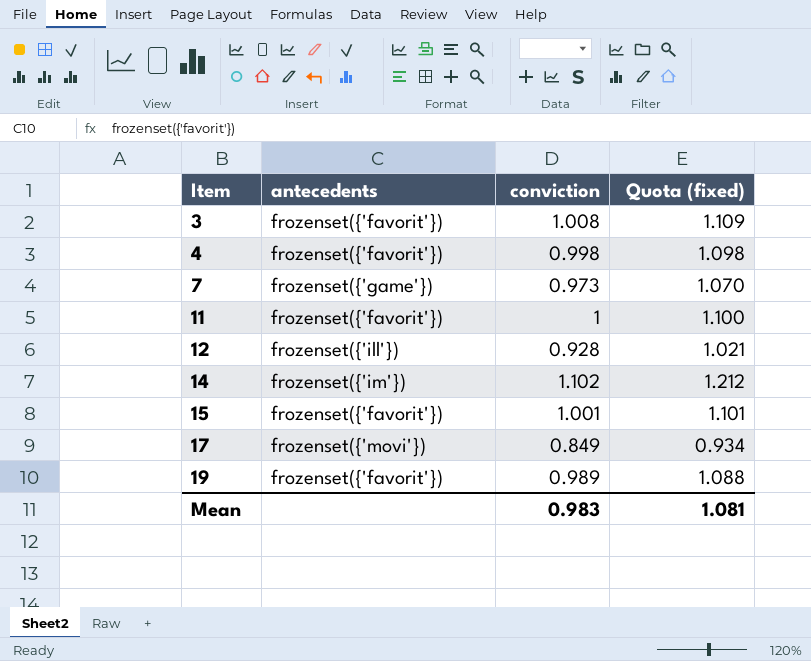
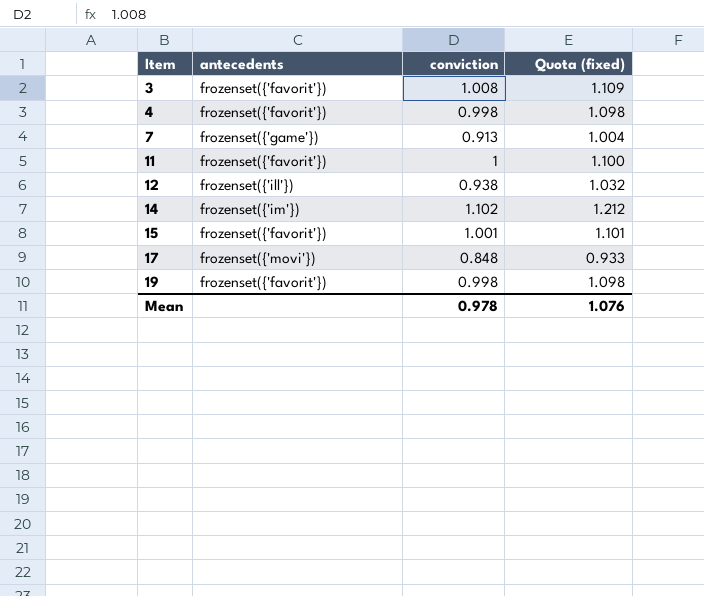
7 | conviction: 0.973 -> 0.913
7 | Quota (fixed): 1.070 -> 1.004
12 | conviction: 0.928 -> 0.938
12 | Quota (fixed): 1.021 -> 1.032
17 | conviction: 0.849 -> 0.848
17 | Quota (fixed): 0.934 -> 0.933
19 | conviction: 0.989 -> 0.998
19 | Quota (fixed): 1.088 -> 1.098
Mean | conviction: 0.983 -> 0.978
Mean | Quota (fixed): 1.081 -> 1.076

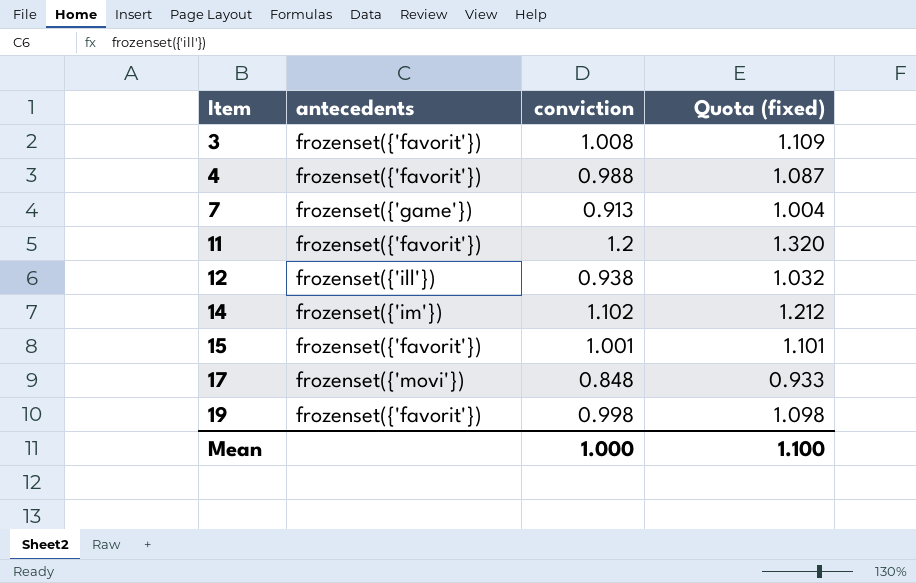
4 | conviction: 0.998 -> 0.988
4 | Quota (fixed): 1.098 -> 1.087
11 | conviction: 1 -> 1.2
11 | Quota (fixed): 1.100 -> 1.320
Mean | conviction: 0.978 -> 1.000
Mean | Quota (fixed): 1.076 -> 1.100

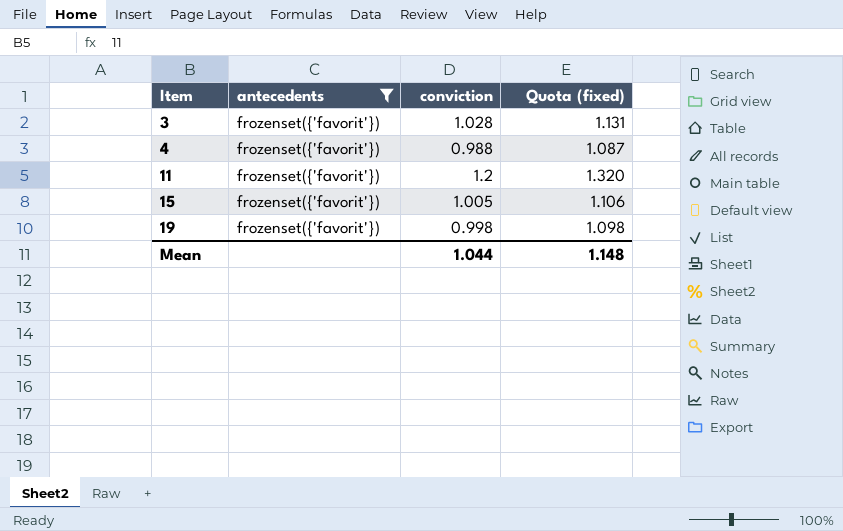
filter: none -> antecedents = frozenset({'favorit'})
3 | conviction: 1.008 -> 1.028
3 | Quota (fixed): 1.109 -> 1.131
15 | conviction: 1.001 -> 1.005
15 | Quota (fixed): 1.101 -> 1.106
Mean | conviction: 1.000 -> 1.044
Mean | Quota (fixed): 1.100 -> 1.148

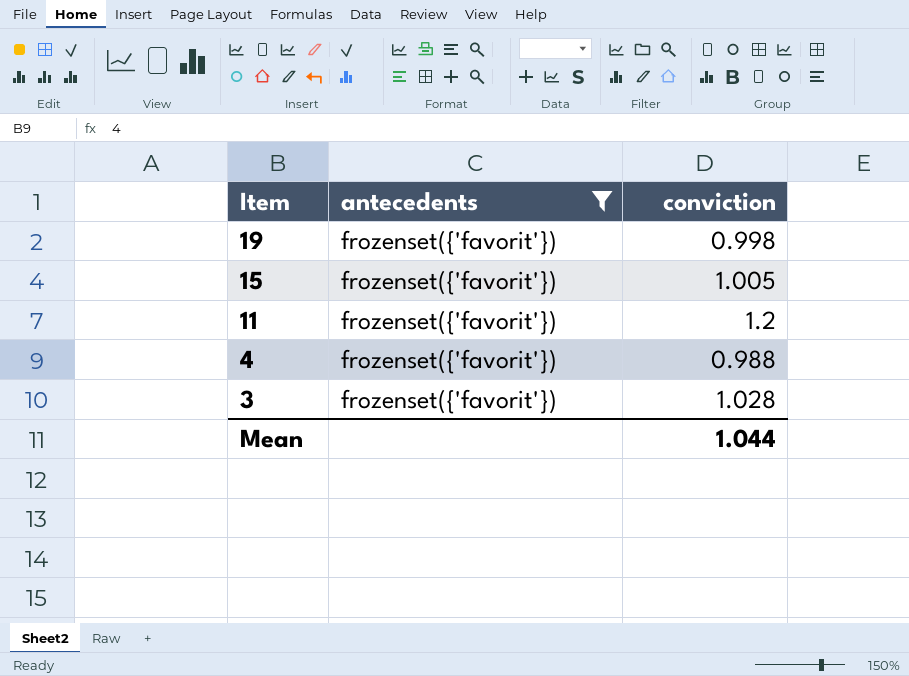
row order: Item ascending -> Item descending
column Quota (fixed) | formula: [conviction] * 1.1 -> none

